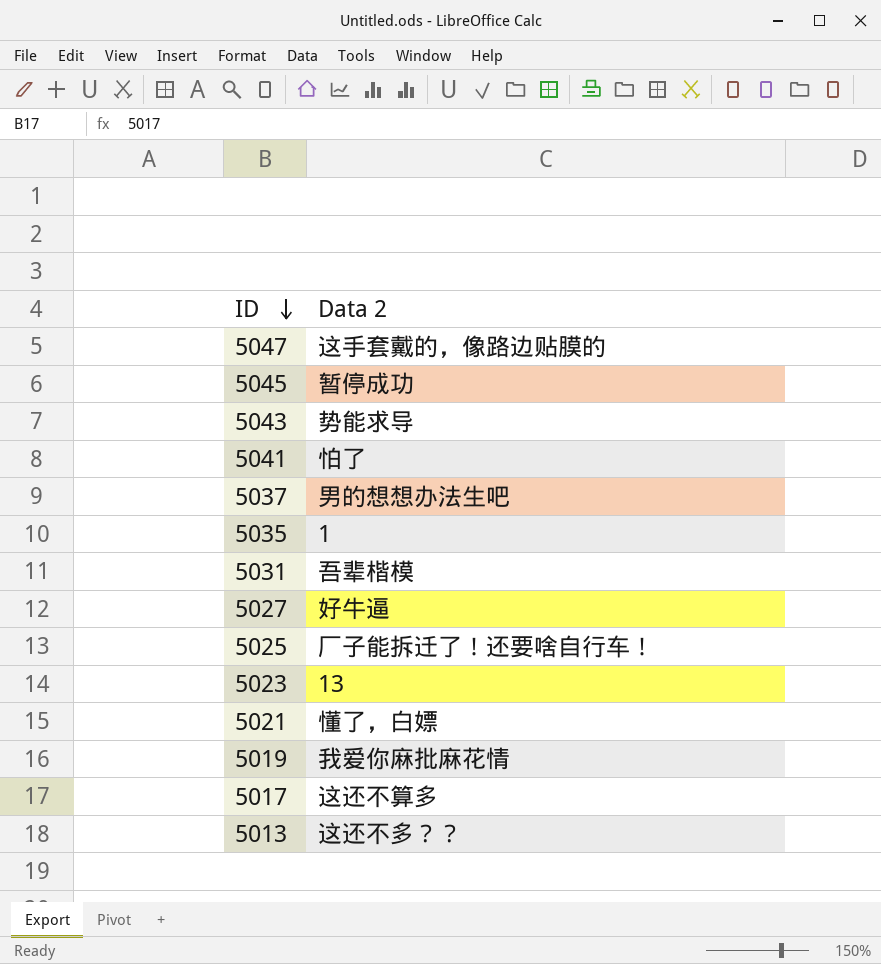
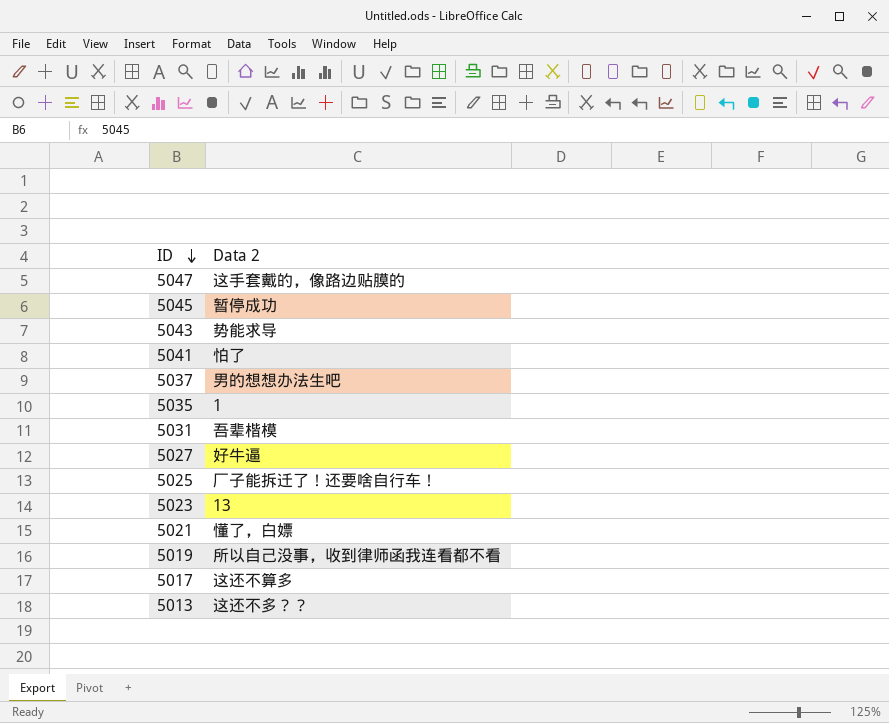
5019 | Data 2: 我爱你麻批麻花情 -> 所以自己没事，收到律师函我连看都不看

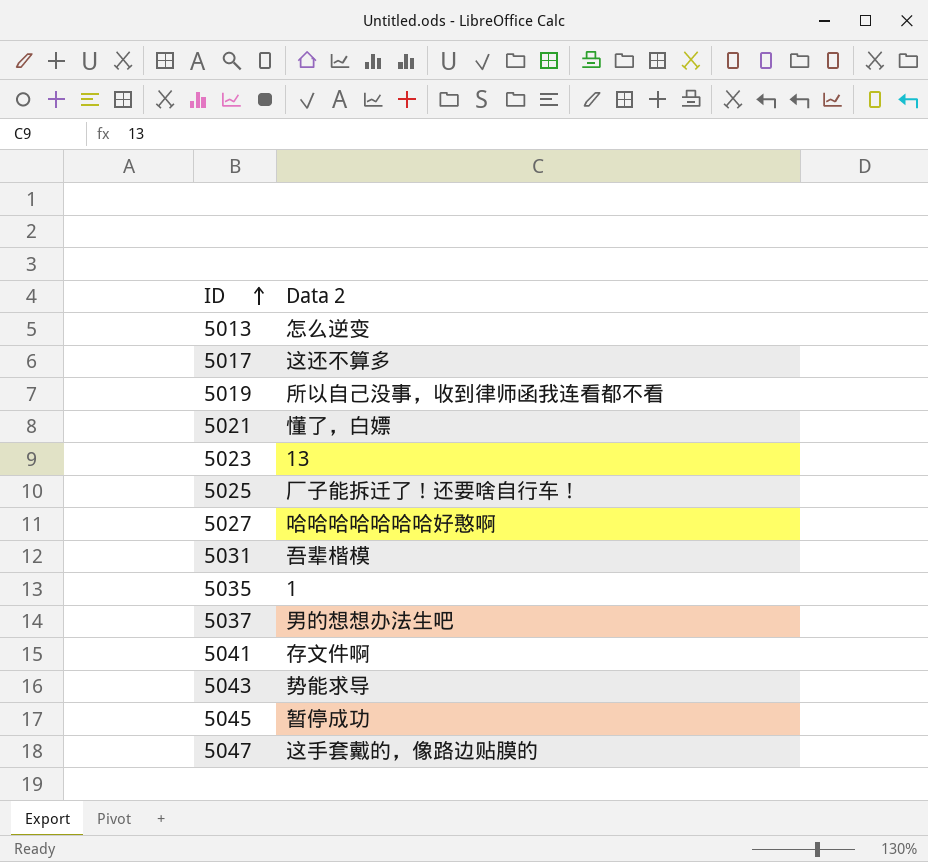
row order: ID descending -> ID ascending
5013 | Data 2: 这还不多？？ -> 怎么逆变
5027 | Data 2: 好牛逼 -> 哈哈哈哈哈哈哈好憨啊
5041 | Data 2: 怕了 -> 存文件啊

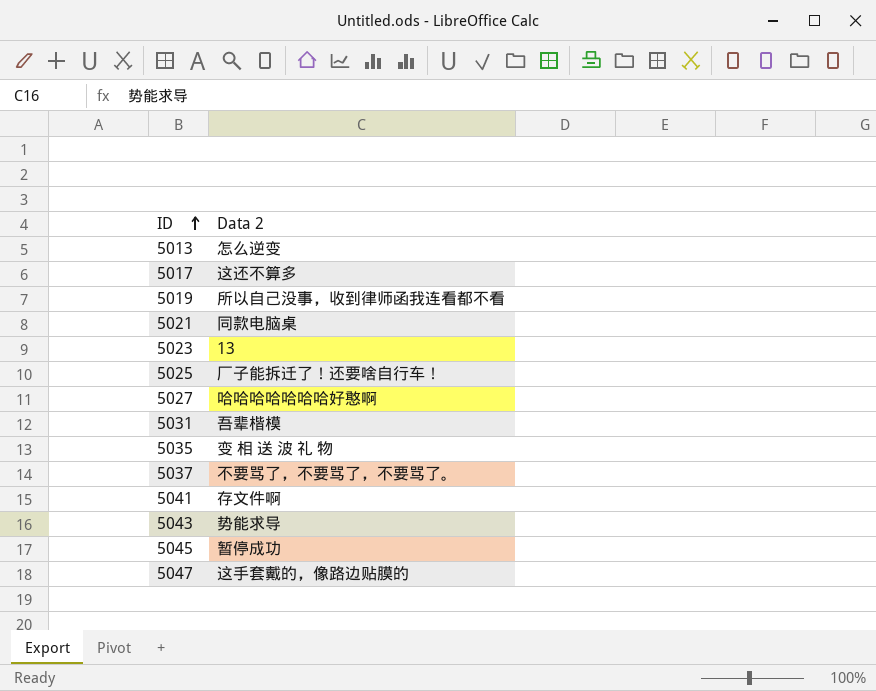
5021 | Data 2: 懂了，白嫖 -> 同款电脑桌
5035 | Data 2: 1 -> 变 相 送 波 礼 物
5037 | Data 2: 男的想想办法生吧 -> 不要骂了，不要骂了，不要骂了。

